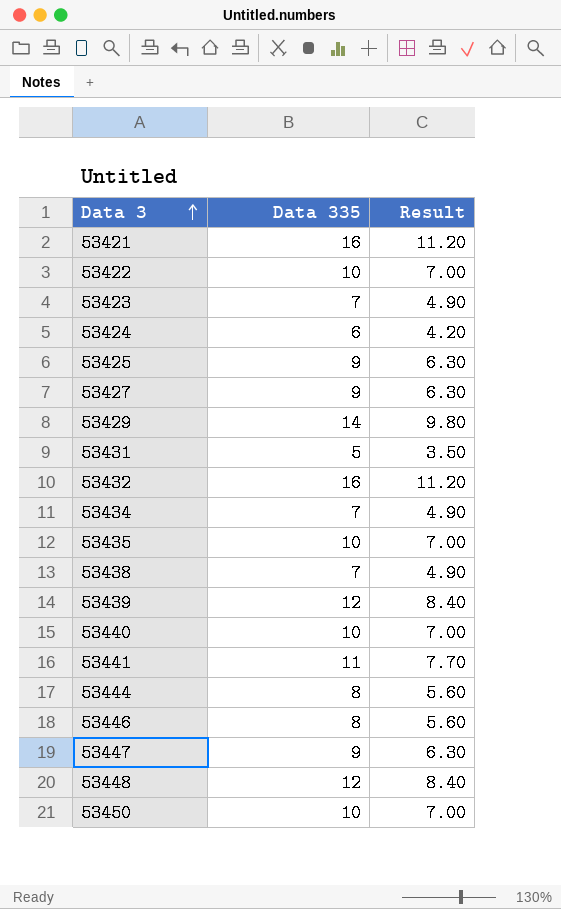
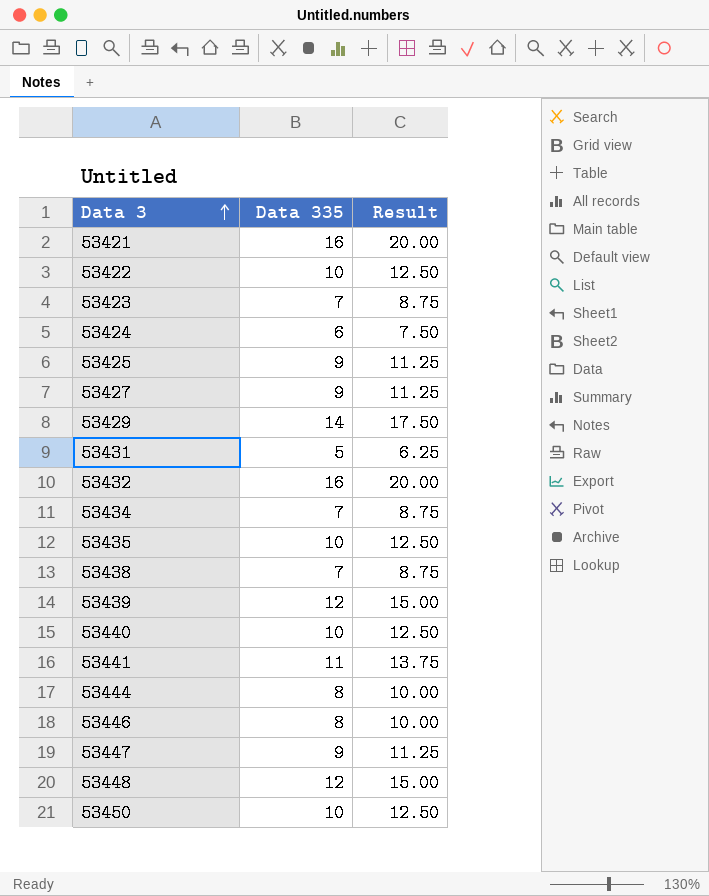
column Result | formula: [Data 335] * 0.7 -> [Data 335] * 1.25

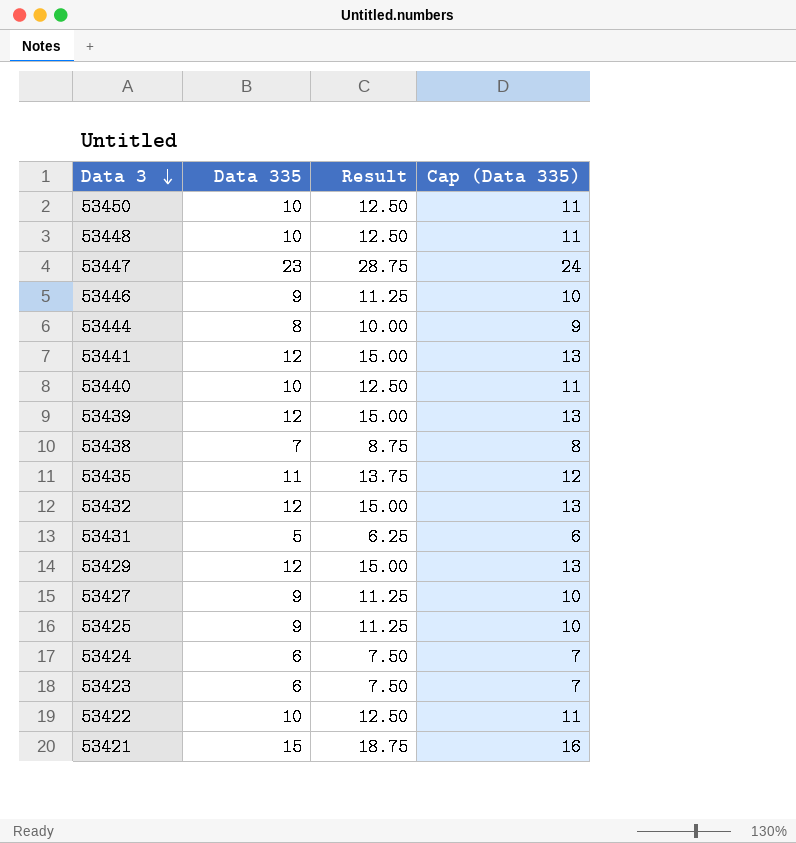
row order: Data 3 ascending -> Data 3 descending
column Cap (Data 335) | formula: none -> [Data 335] + 1
row 53434: 7 | 8.75 -> none
53448 | Data 335: 12 -> 10
53448 | Result: 15.00 -> 12.50
53447 | Data 335: 9 -> 23
53447 | Result: 11.25 -> 28.75
53446 | Data 335: 8 -> 9
53446 | Result: 10.00 -> 11.25
53441 | Data 335: 11 -> 12
53441 | Result: 13.75 -> 15.00
53435 | Data 335: 10 -> 11
53435 | Result: 12.50 -> 13.75
53432 | Data 335: 16 -> 12
53432 | Result: 20.00 -> 15.00
53429 | Data 335: 14 -> 12
53429 | Result: 17.50 -> 15.00
53423 | Data 335: 7 -> 6
53423 | Result: 8.75 -> 7.50
53421 | Data 335: 16 -> 15
53421 | Result: 20.00 -> 18.75

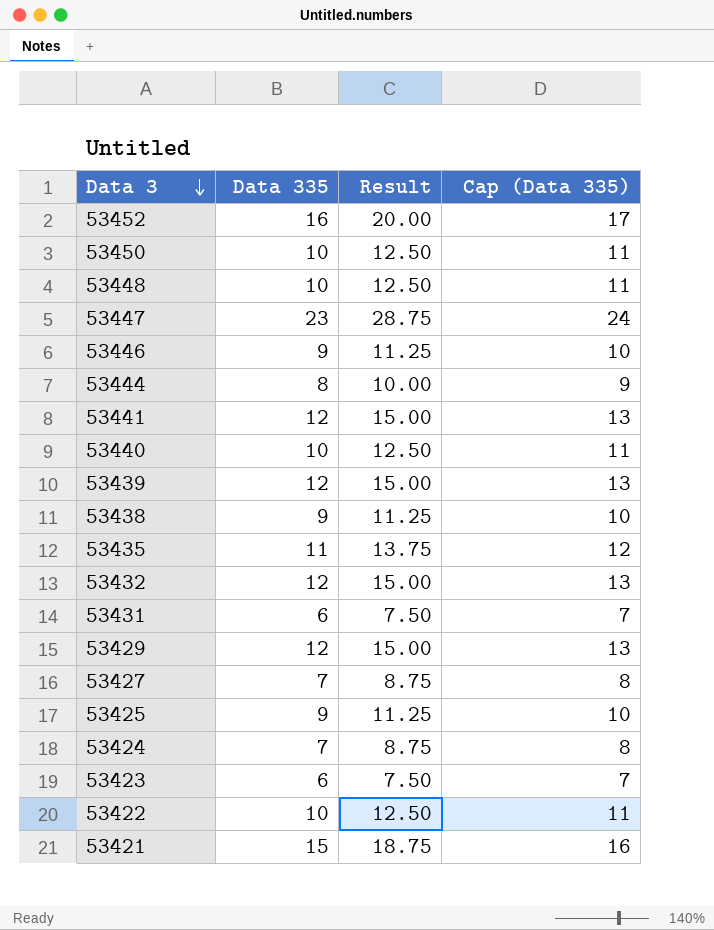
row 53452: none -> 16 | 20.00 | 17
53438 | Data 335: 7 -> 9
53438 | Result: 8.75 -> 11.25
53438 | Cap (Data 335): 8 -> 10
53431 | Data 335: 5 -> 6
53431 | Result: 6.25 -> 7.50
53431 | Cap (Data 335): 6 -> 7
53427 | Data 335: 9 -> 7
53427 | Result: 11.25 -> 8.75
53427 | Cap (Data 335): 10 -> 8
53424 | Data 335: 6 -> 7
53424 | Result: 7.50 -> 8.75
53424 | Cap (Data 335): 7 -> 8

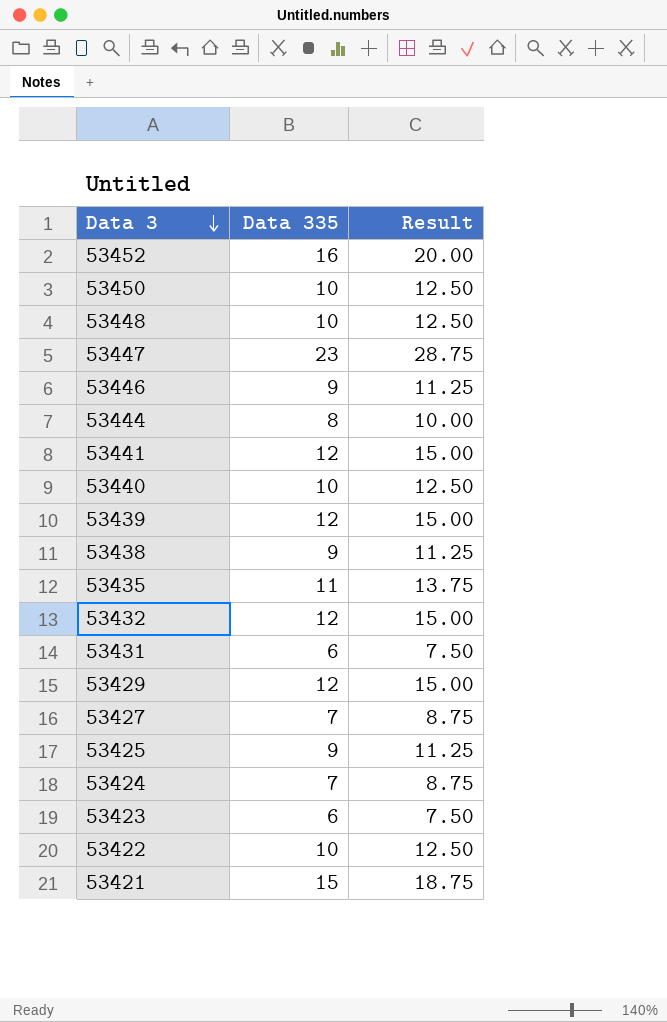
column Cap (Data 335) | formula: [Data 335] + 1 -> none

